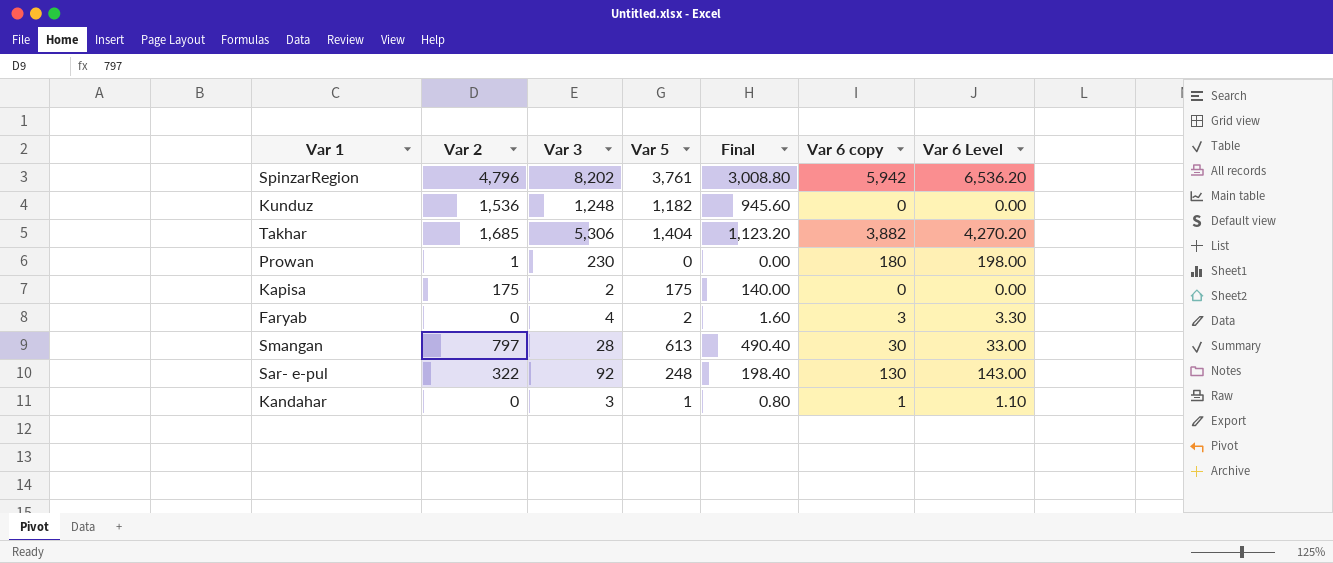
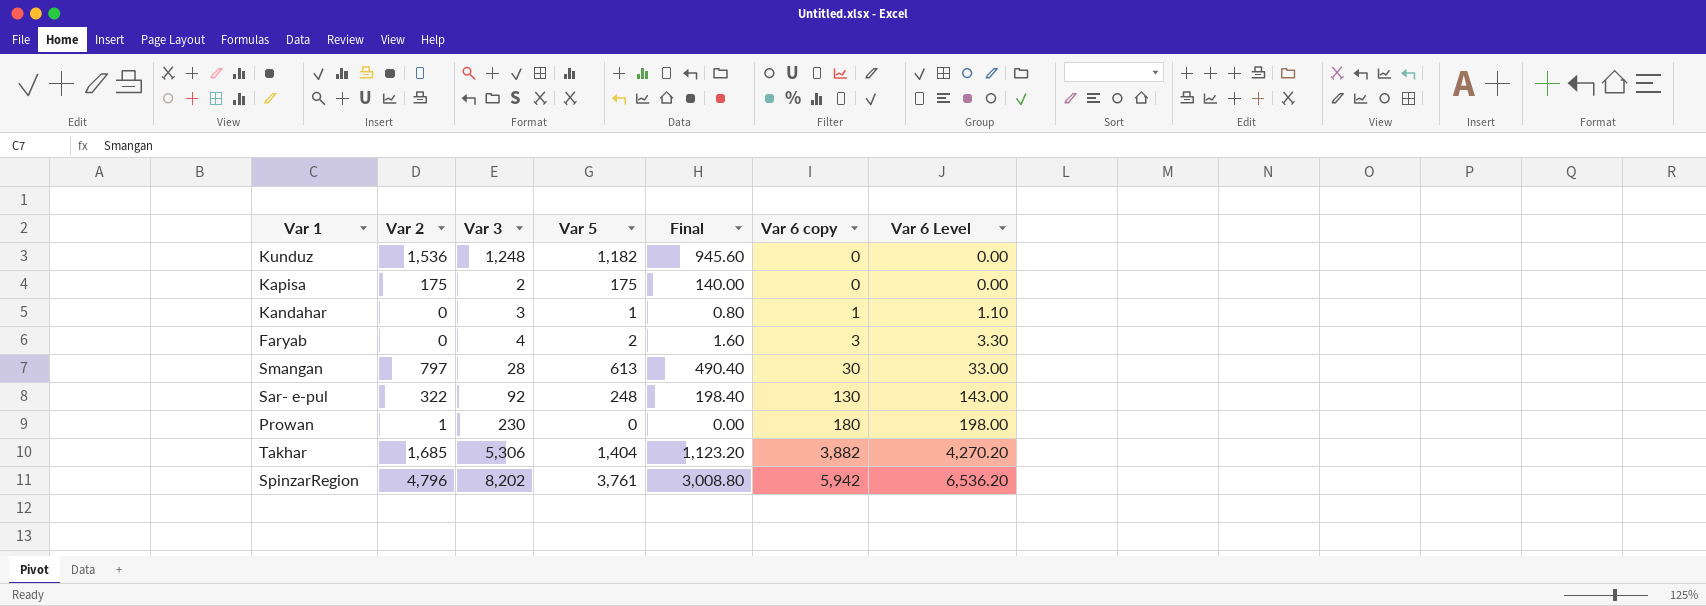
row order: none -> Var 6 copy ascending

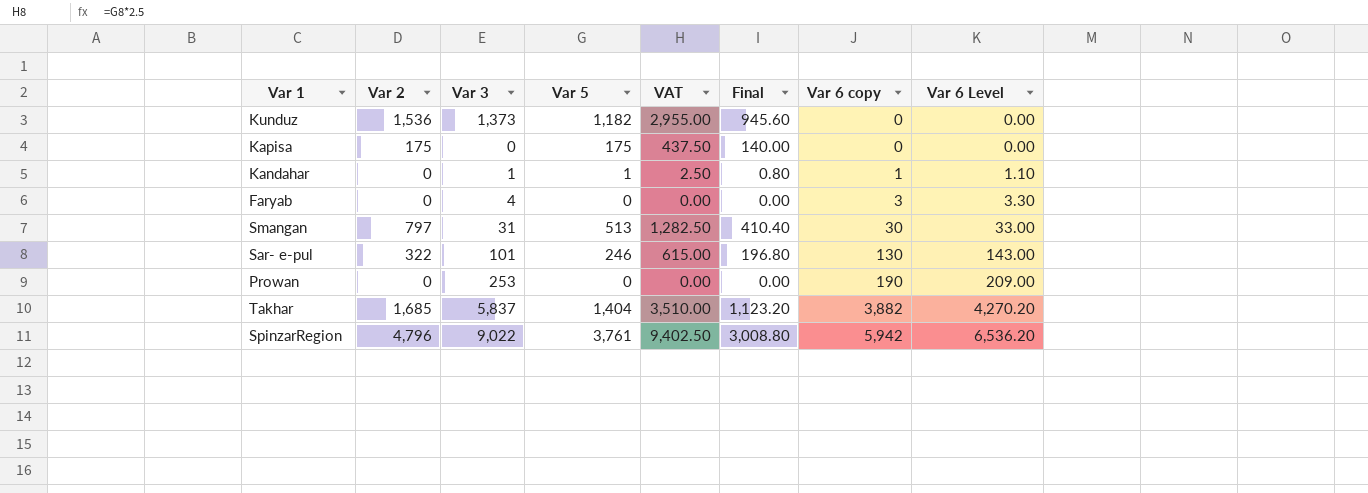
column VAT | formula: none -> [Var 5] * 2.5
Kunduz | Var 3: 1,248 -> 1,373
Kapisa | Var 3: 2 -> 0
Kandahar | Var 3: 3 -> 1
Faryab | Var 5: 2 -> 0
Faryab | Final: 1.60 -> 0.00
Smangan | Var 3: 28 -> 31
Smangan | Var 5: 613 -> 513
Smangan | Final: 490.40 -> 410.40
Sar- e-pul | Var 3: 92 -> 101
Sar- e-pul | Var 5: 248 -> 246
Sar- e-pul | Final: 198.40 -> 196.80
Prowan | Var 2: 1 -> 0
Prowan | Var 3: 230 -> 253
Prowan | Var 6 copy: 180 -> 190
Prowan | Var 6 Level: 198.00 -> 209.00
Takhar | Var 3: 5,306 -> 5,837
SpinzarRegion | Var 3: 8,202 -> 9,022

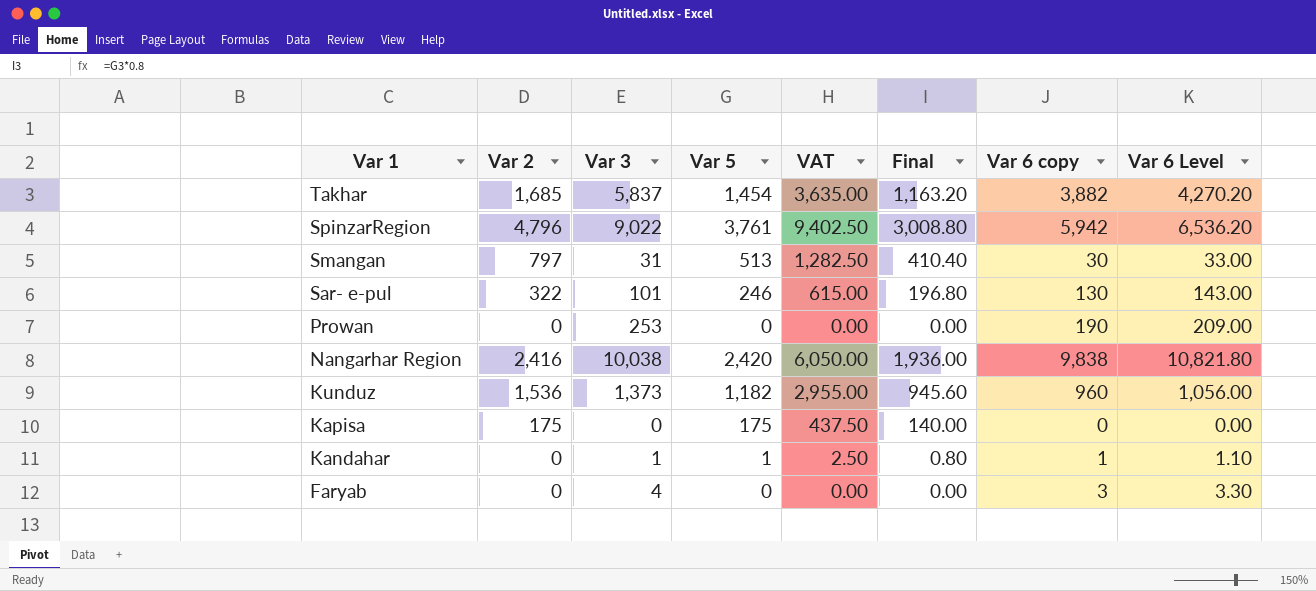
row order: Var 6 copy ascending -> Var 1 descending
Takhar | Var 5: 1,404 -> 1,454
Takhar | VAT: 3,510.00 -> 3,635.00
Takhar | Final: 1,123.20 -> 1,163.20
row Nangarhar Region: none -> 2,416 | 10,038 | 2,420 | 6,050.00 | 1,936.00 | 9,838 | 10,821.80
Kunduz | Var 6 copy: 0 -> 960
Kunduz | Var 6 Level: 0.00 -> 1,056.00

